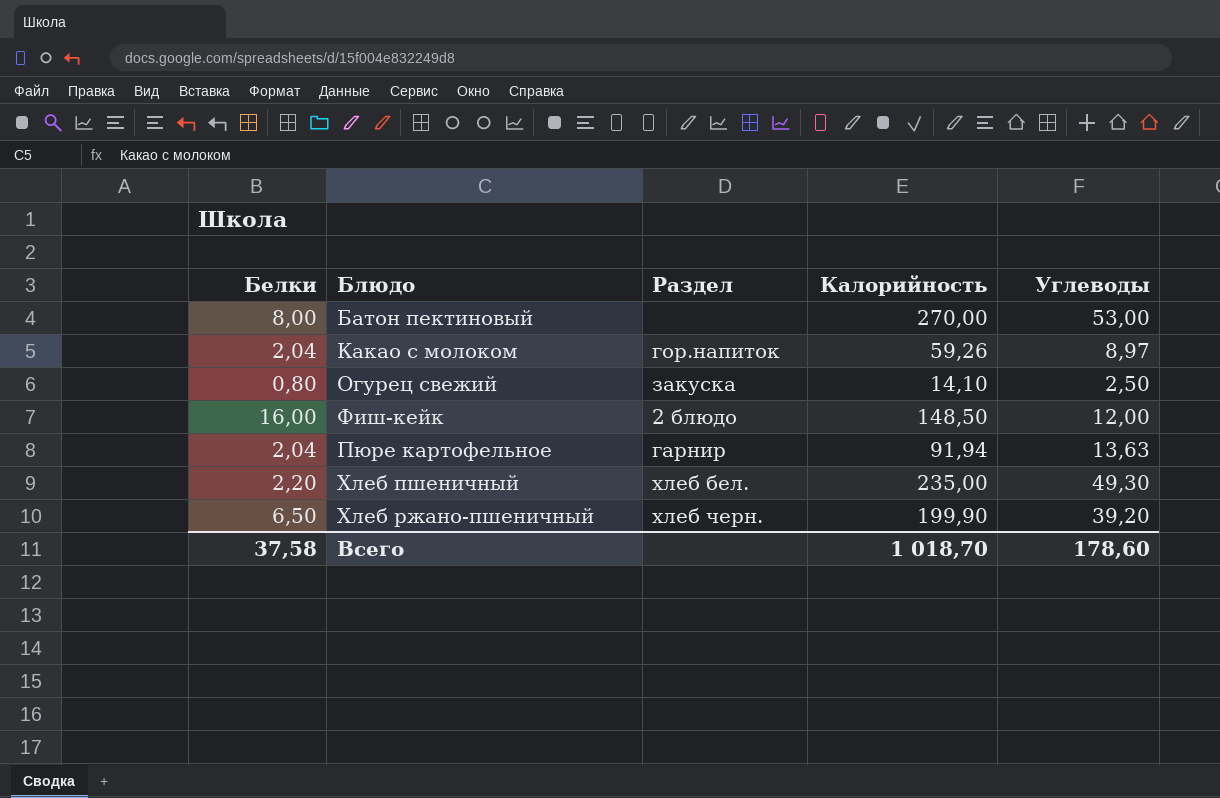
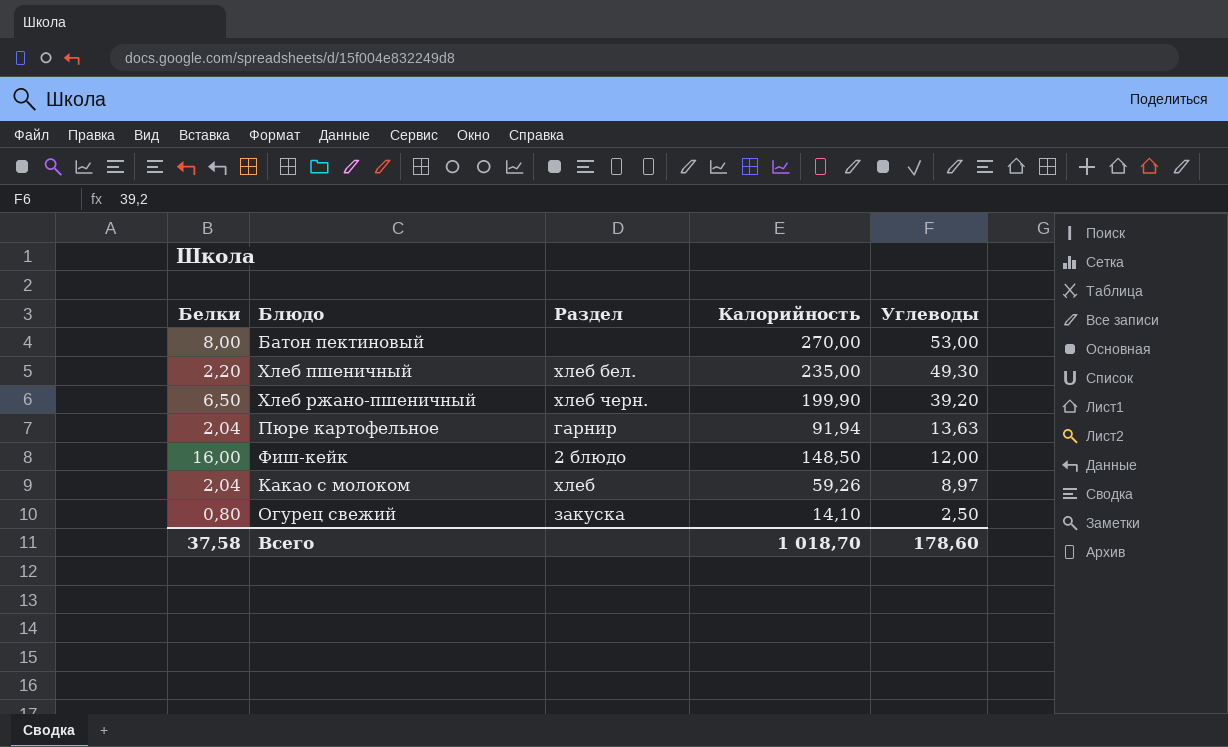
row order: none -> Углеводы descending
Какао с молоком | Раздел: гор.напиток -> хлеб

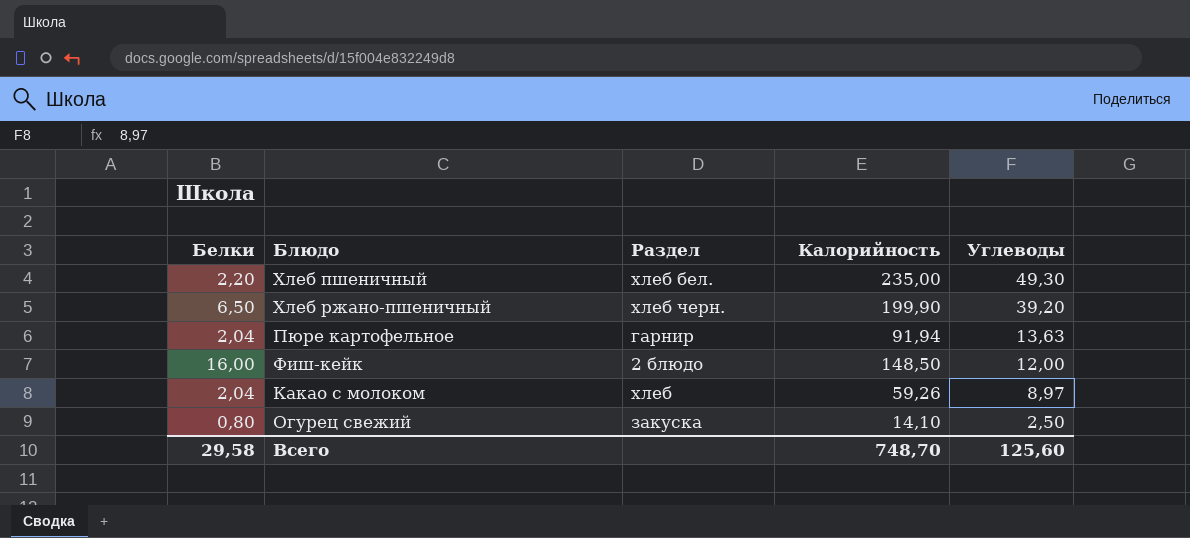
row Батон пектиновый: 8,00 | none | 270,00 | 53,00 -> none
Всего | Белки: 37,58 -> 29,58
Всего | Калорийность: 1 018,70 -> 748,70
Всего | Углеводы: 178,60 -> 125,60

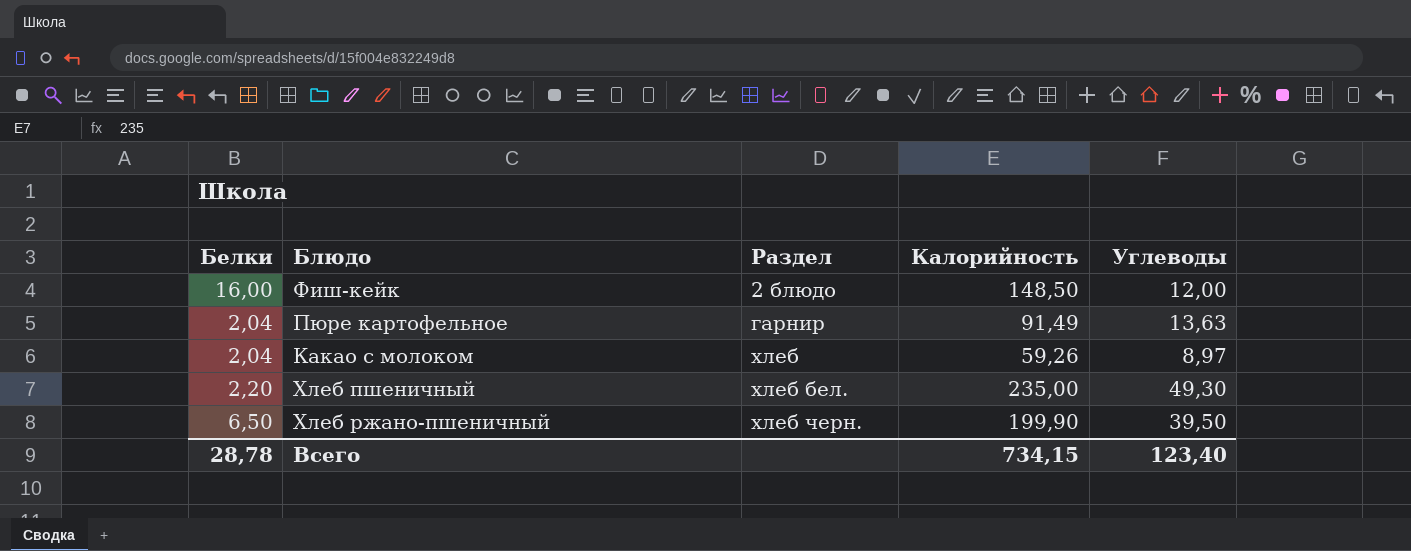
row order: Углеводы descending -> Раздел ascending
row Огурец свежий: 0,80 | закуска | 14,10 | 2,50 -> none
Пюре картофельное | Калорийность: 91,94 -> 91,49
Хлеб ржано-пшеничный | Углеводы: 39,20 -> 39,50
Всего | Белки: 29,58 -> 28,78
Всего | Калорийность: 748,70 -> 734,15
Всего | Углеводы: 125,60 -> 123,40

